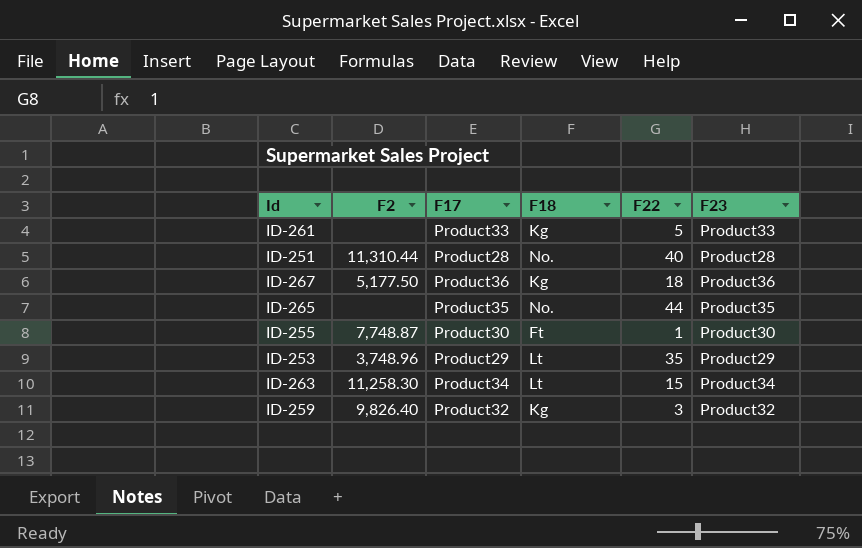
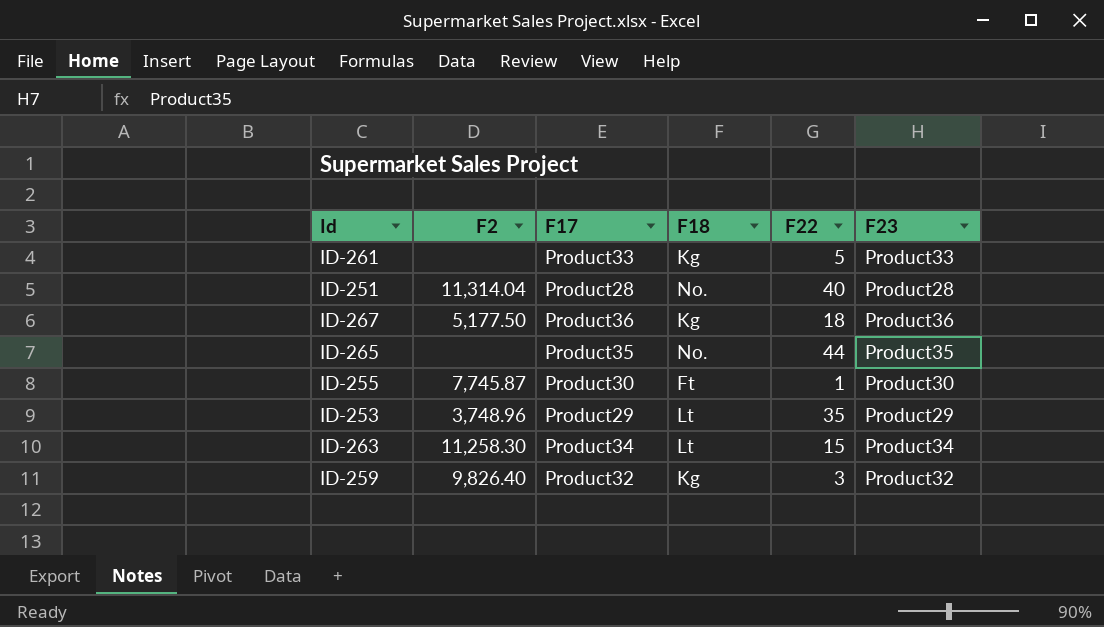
ID-251 | F2: 11,310.44 -> 11,314.04
ID-255 | F2: 7,748.87 -> 7,745.87

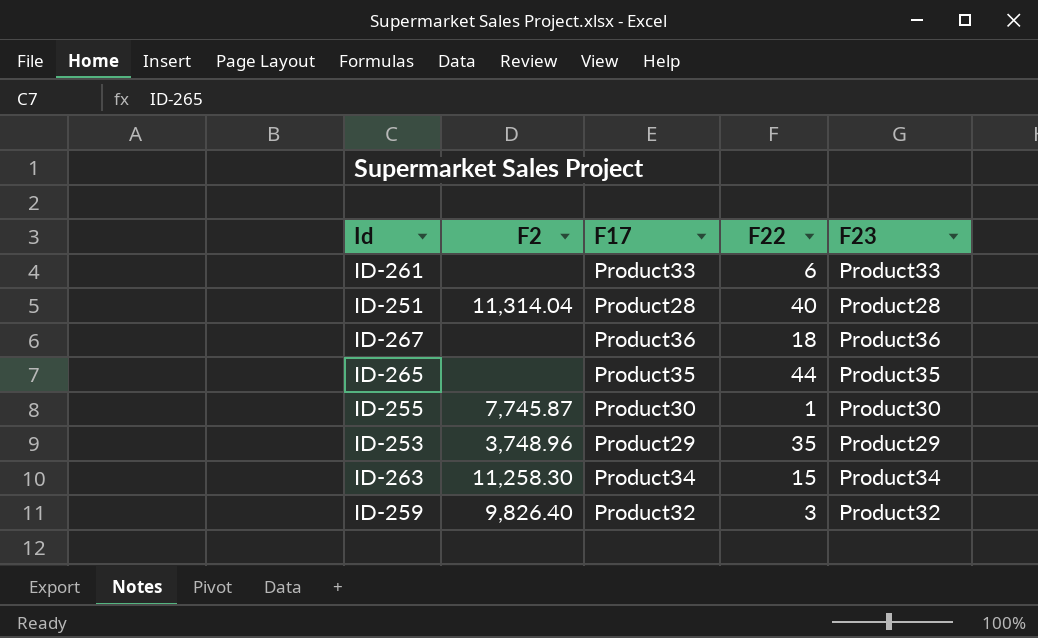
column F18 | position: 4 -> none
ID-261 | F22: 5 -> 6
ID-267 | F2: 5,177.50 -> none

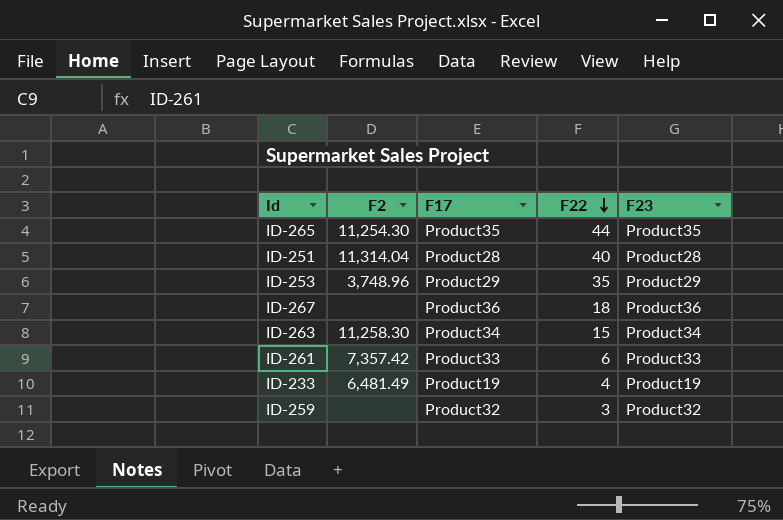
row order: none -> F22 descending
row ID-255: 7,745.87 | Product30 | 1 | Product30 -> none
ID-265 | F2: none -> 11,254.30
ID-261 | F2: none -> 7,357.42
row ID-233: none -> 6,481.49 | Product19 | 4 | Product19
ID-259 | F2: 9,826.40 -> none

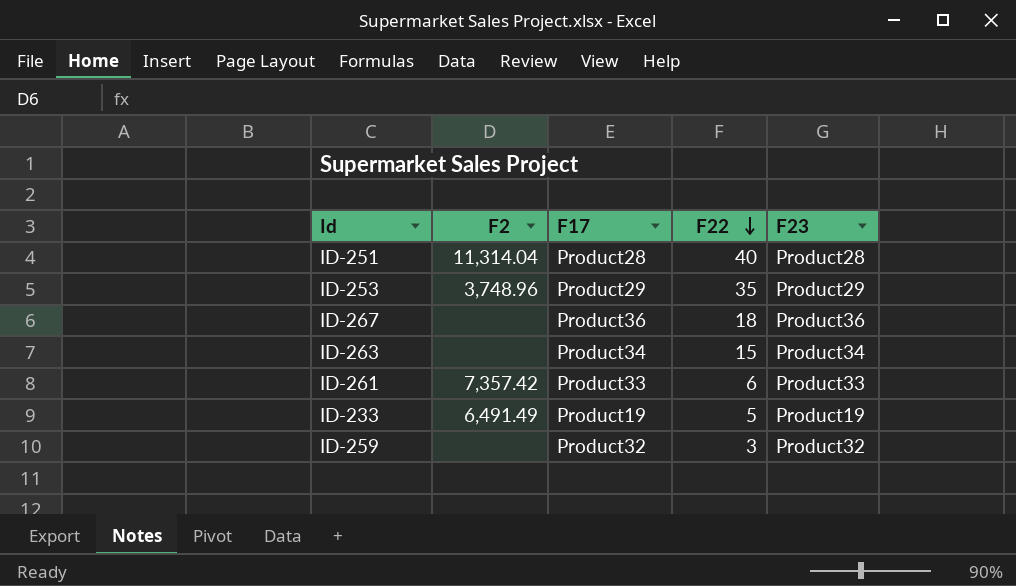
row ID-265: 11,254.30 | Product35 | 44 | Product35 -> none
ID-263 | F2: 11,258.30 -> none
ID-233 | F2: 6,481.49 -> 6,491.49
ID-233 | F22: 4 -> 5

